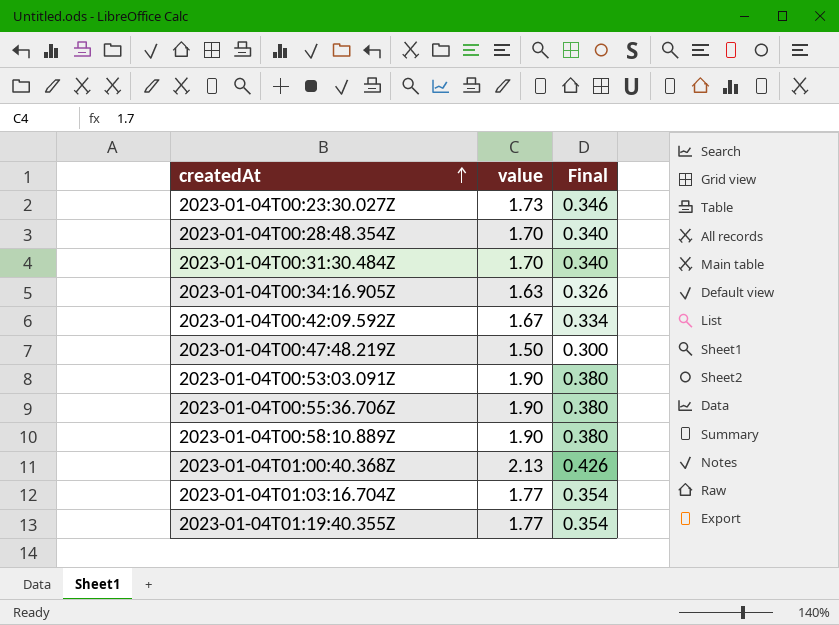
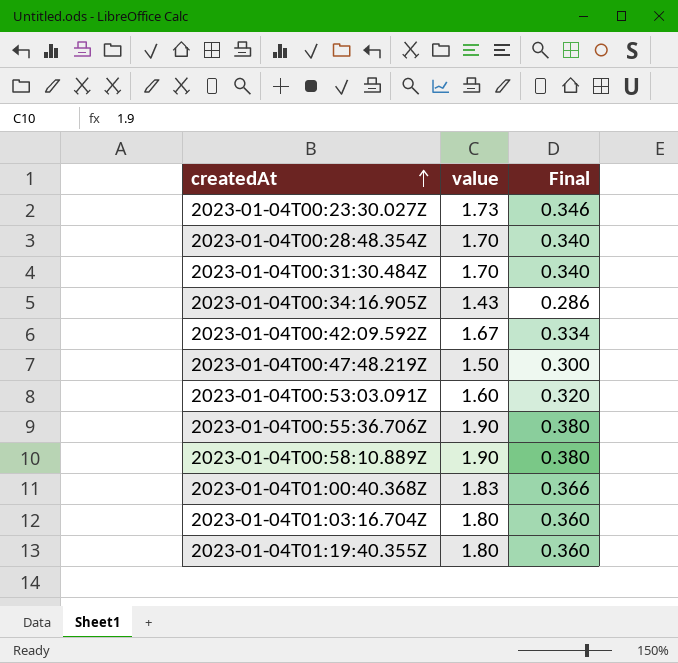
2023-01-04T00:34:16.905Z | value: 1.63 -> 1.43
2023-01-04T00:34:16.905Z | Final: 0.326 -> 0.286
2023-01-04T00:53:03.091Z | value: 1.90 -> 1.60
2023-01-04T00:53:03.091Z | Final: 0.380 -> 0.320
2023-01-04T01:00:40.368Z | value: 2.13 -> 1.83
2023-01-04T01:00:40.368Z | Final: 0.426 -> 0.366
2023-01-04T01:03:16.704Z | value: 1.77 -> 1.80
2023-01-04T01:03:16.704Z | Final: 0.354 -> 0.360
2023-01-04T01:19:40.355Z | value: 1.77 -> 1.80
2023-01-04T01:19:40.355Z | Final: 0.354 -> 0.360

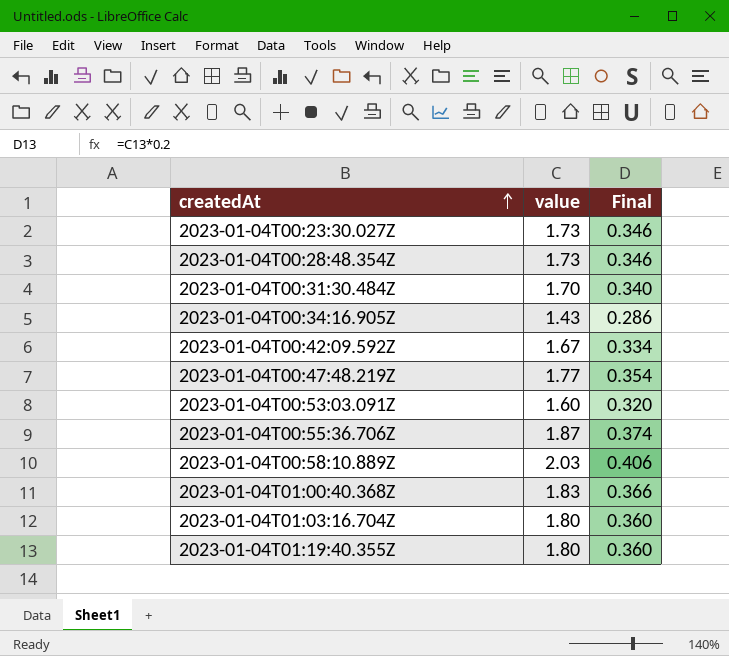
2023-01-04T00:28:48.354Z | value: 1.70 -> 1.73
2023-01-04T00:28:48.354Z | Final: 0.340 -> 0.346
2023-01-04T00:47:48.219Z | value: 1.50 -> 1.77
2023-01-04T00:47:48.219Z | Final: 0.300 -> 0.354
2023-01-04T00:55:36.706Z | value: 1.90 -> 1.87
2023-01-04T00:55:36.706Z | Final: 0.380 -> 0.374
2023-01-04T00:58:10.889Z | value: 1.90 -> 2.03
2023-01-04T00:58:10.889Z | Final: 0.380 -> 0.406

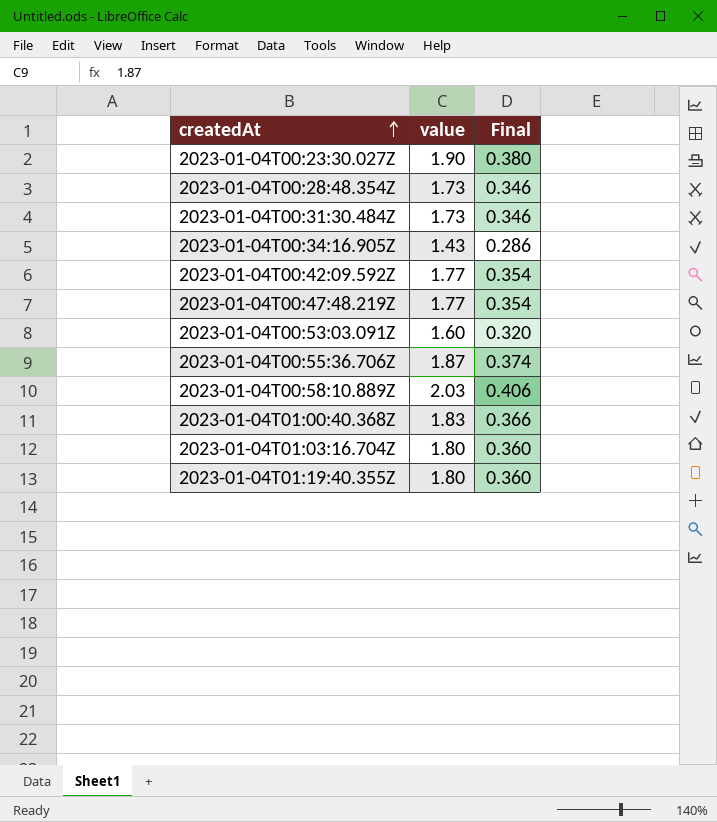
2023-01-04T00:23:30.027Z | value: 1.73 -> 1.90
2023-01-04T00:23:30.027Z | Final: 0.346 -> 0.380
2023-01-04T00:31:30.484Z | value: 1.70 -> 1.73
2023-01-04T00:31:30.484Z | Final: 0.340 -> 0.346
2023-01-04T00:42:09.592Z | value: 1.67 -> 1.77
2023-01-04T00:42:09.592Z | Final: 0.334 -> 0.354

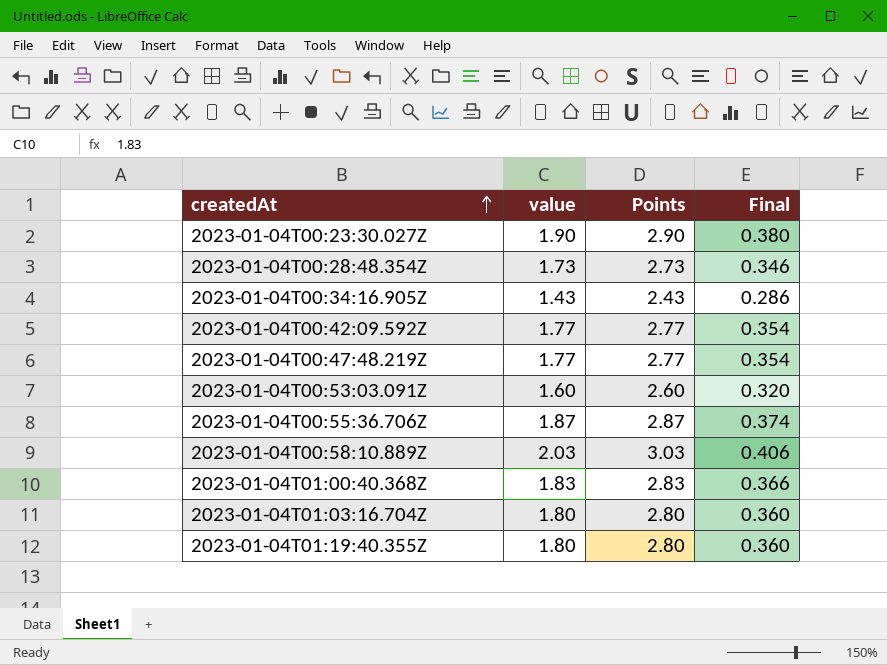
column Points | formula: none -> [value] + 1
row 2023-01-04T00:31:30.484Z: 1.73 | 0.346 -> none

